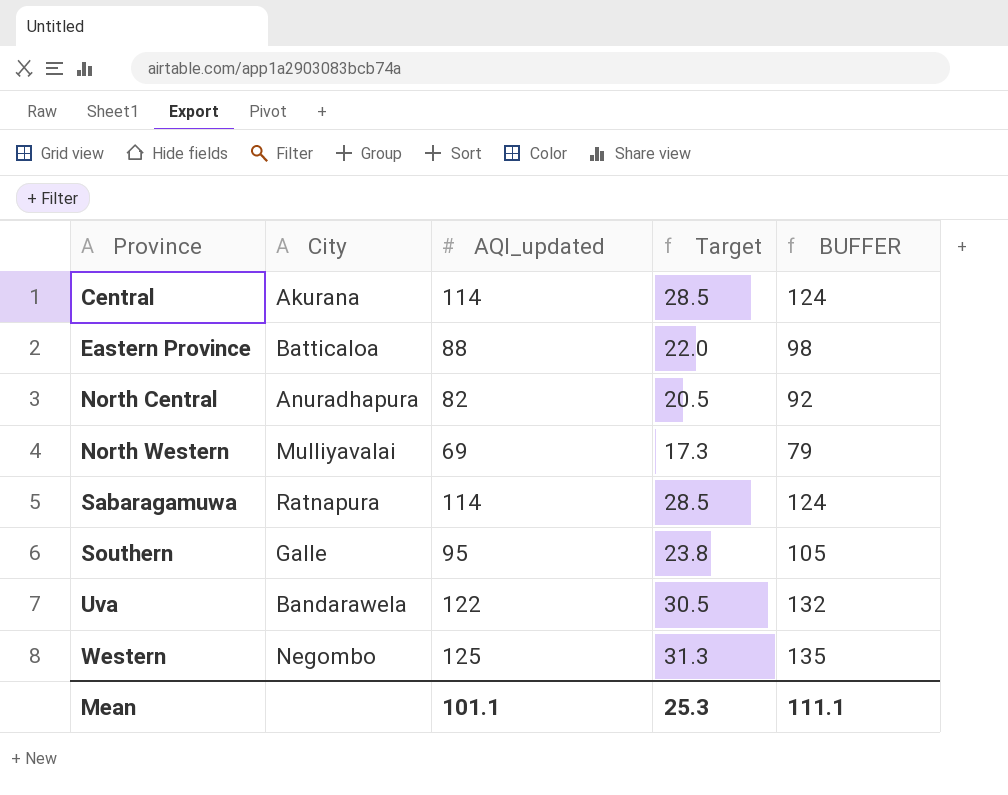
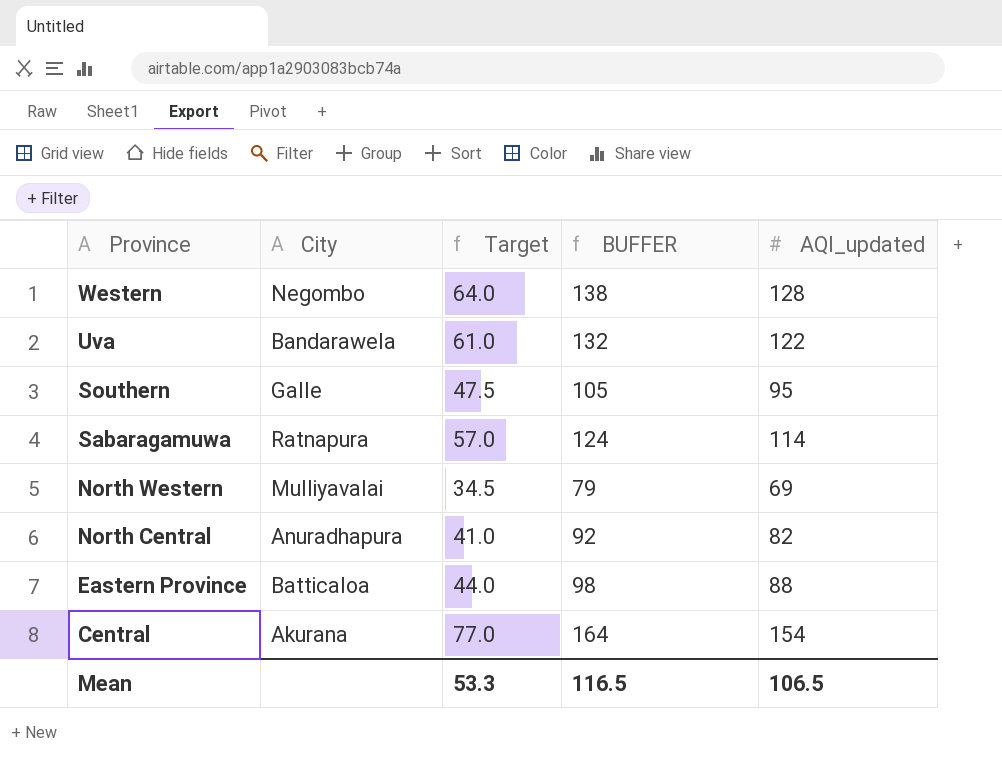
row order: Province ascending -> Province descending
column Target | formula: [AQI_updated] * 0.25 -> [AQI_updated] * 0.5
column AQI_updated | position: 3 -> 5
Western | BUFFER: 135 -> 138
Western | AQI_updated: 125 -> 128
Central | BUFFER: 124 -> 164
Central | AQI_updated: 114 -> 154
Mean | Target: 25.3 -> 53.3
Mean | BUFFER: 111.1 -> 116.5
Mean | AQI_updated: 101.1 -> 106.5

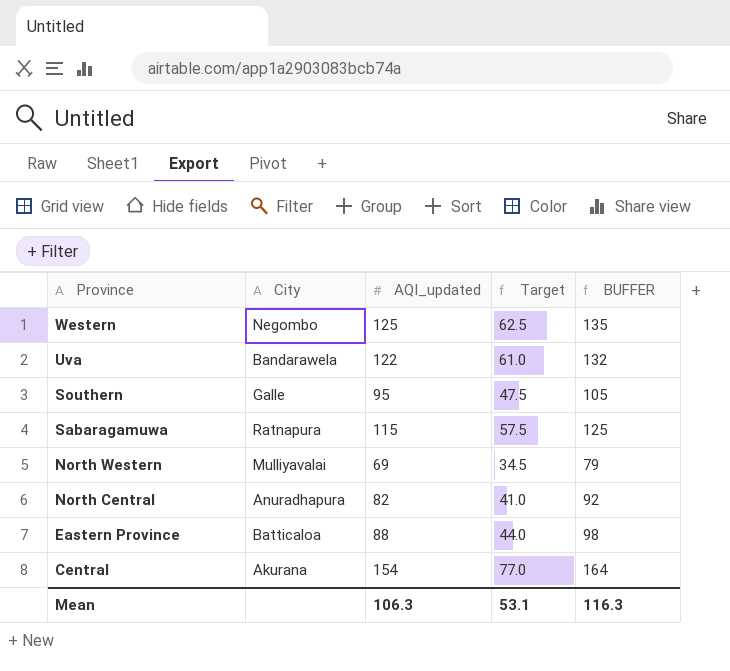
column AQI_updated | position: 5 -> 3
Western | AQI_updated: 128 -> 125
Western | Target: 64.0 -> 62.5
Western | BUFFER: 138 -> 135
Sabaragamuwa | AQI_updated: 114 -> 115
Sabaragamuwa | Target: 57.0 -> 57.5
Sabaragamuwa | BUFFER: 124 -> 125
Mean | AQI_updated: 106.5 -> 106.3
Mean | Target: 53.3 -> 53.1
Mean | BUFFER: 116.5 -> 116.3

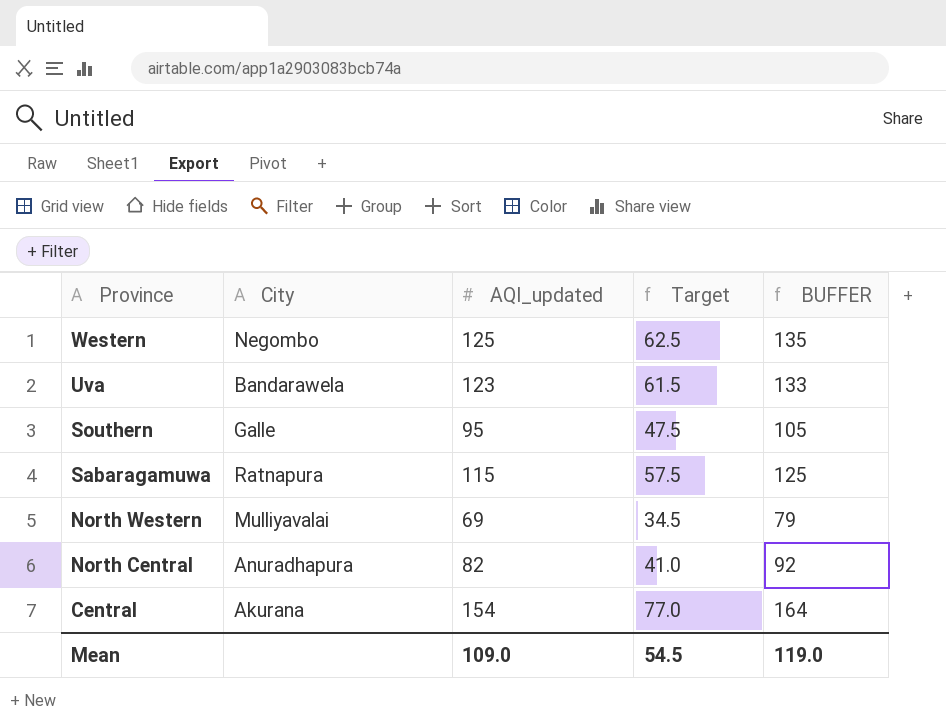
row Eastern Province: Batticaloa | 88 | 44.0 | 98 -> none
Uva | AQI_updated: 122 -> 123
Uva | Target: 61.0 -> 61.5
Uva | BUFFER: 132 -> 133
Mean | AQI_updated: 106.3 -> 109.0
Mean | Target: 53.1 -> 54.5
Mean | BUFFER: 116.3 -> 119.0

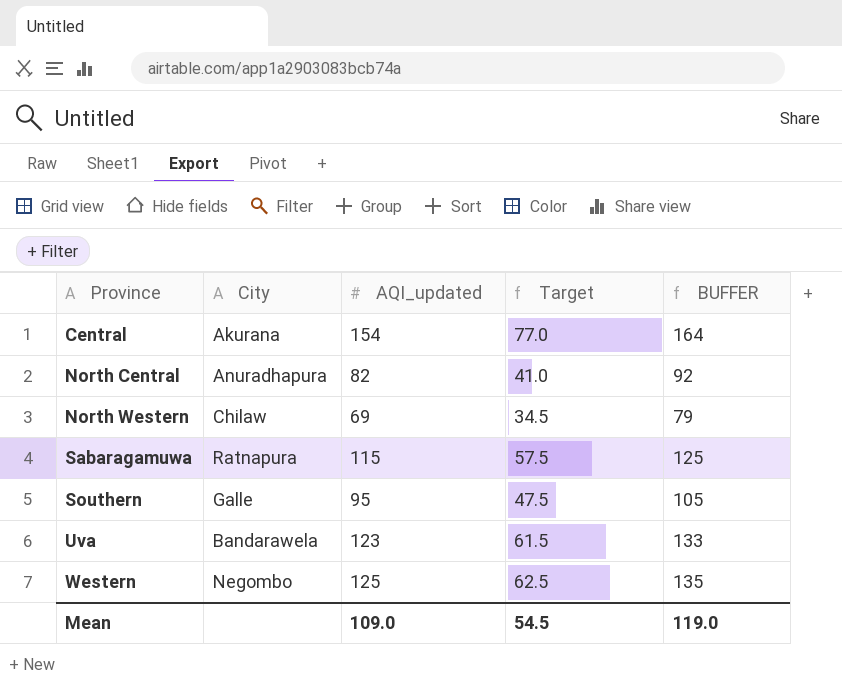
row order: Province descending -> Province ascending
North Western | City: Mulliyavalai -> Chilaw

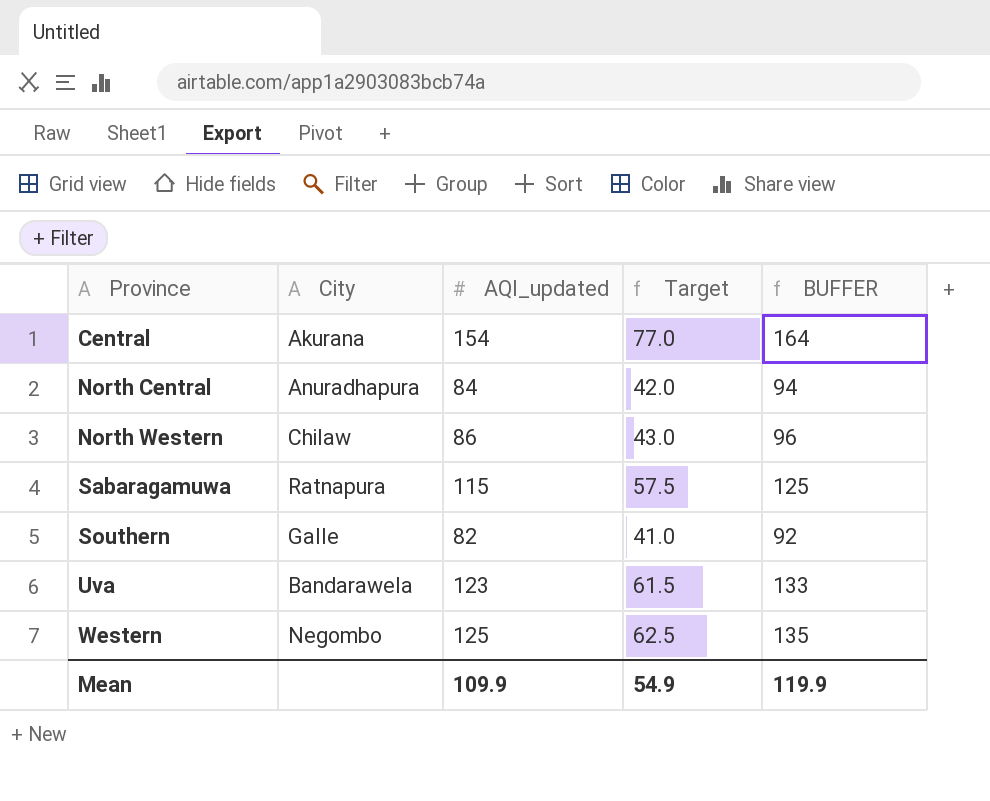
North Central | AQI_updated: 82 -> 84
North Central | Target: 41.0 -> 42.0
North Central | BUFFER: 92 -> 94
North Western | AQI_updated: 69 -> 86
North Western | Target: 34.5 -> 43.0
North Western | BUFFER: 79 -> 96
Southern | AQI_updated: 95 -> 82
Southern | Target: 47.5 -> 41.0
Southern | BUFFER: 105 -> 92
Mean | AQI_updated: 109.0 -> 109.9
Mean | Target: 54.5 -> 54.9
Mean | BUFFER: 119.0 -> 119.9

